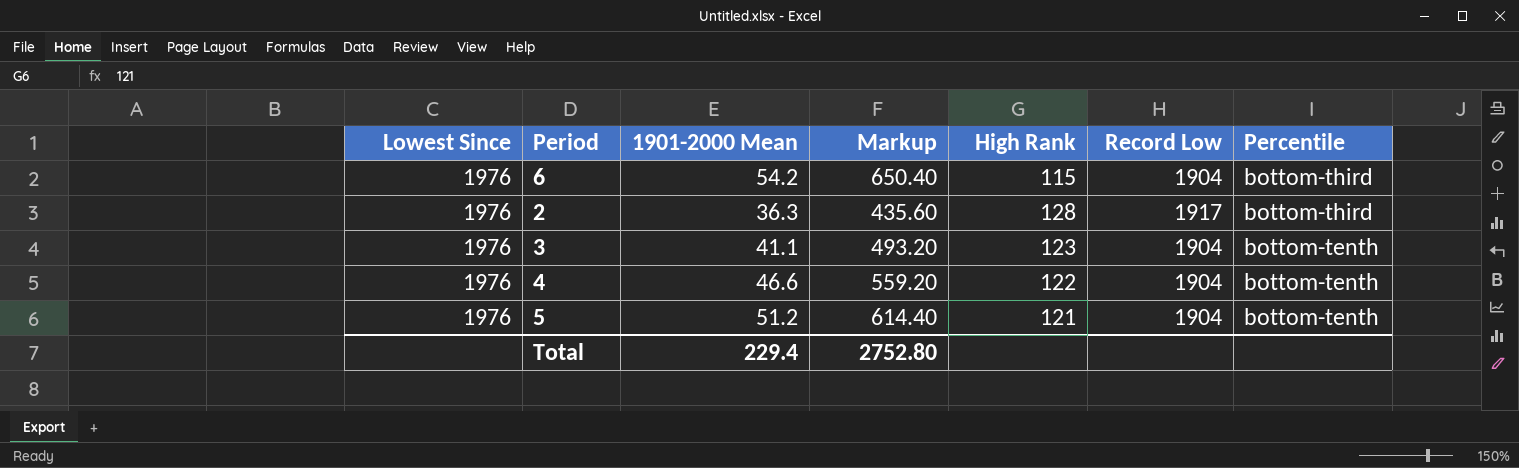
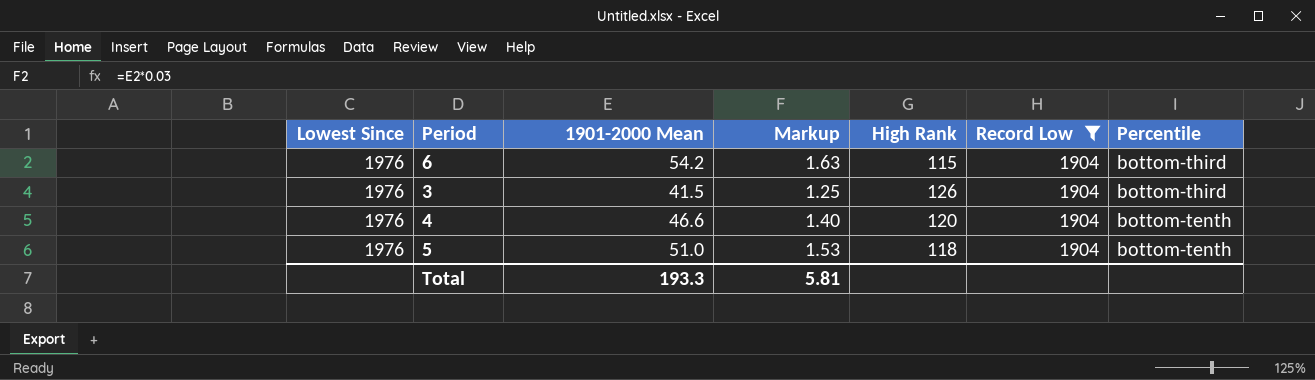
filter: none -> Record Low = 1904
column Markup | formula: [1901-2000 Mean] * 12 -> [1901-2000 Mean] * 0.03
3 | 1901-2000 Mean: 41.1 -> 41.5
3 | High Rank: 123 -> 126
3 | Percentile: bottom-tenth -> bottom-third
4 | High Rank: 122 -> 120
5 | 1901-2000 Mean: 51.2 -> 51.0
5 | High Rank: 121 -> 118
Total | 1901-2000 Mean: 229.4 -> 193.3
Total | Markup: 2752.80 -> 5.81

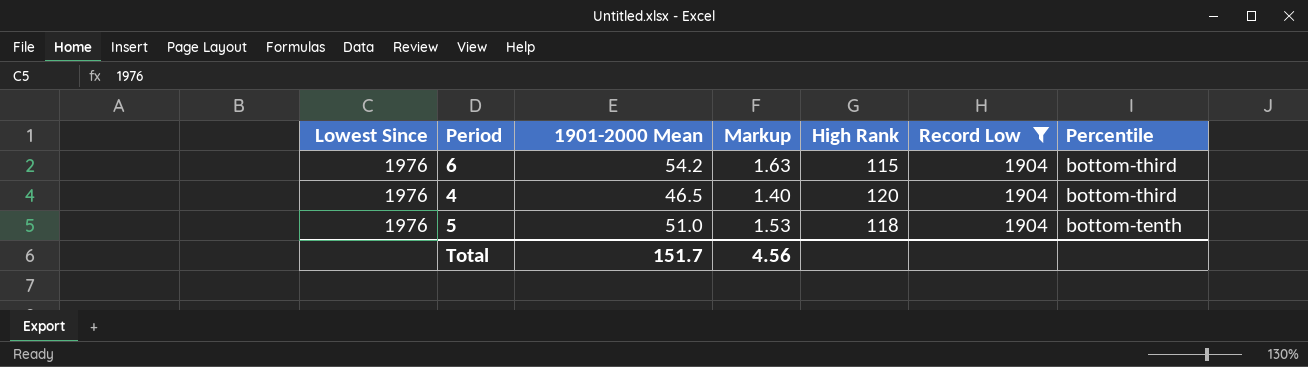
row 3: 1976 | 41.5 | 1.25 | 126 | 1904 | bottom-third -> none
4 | 1901-2000 Mean: 46.6 -> 46.5
4 | Percentile: bottom-tenth -> bottom-third
Total | 1901-2000 Mean: 193.3 -> 151.7
Total | Markup: 5.81 -> 4.56

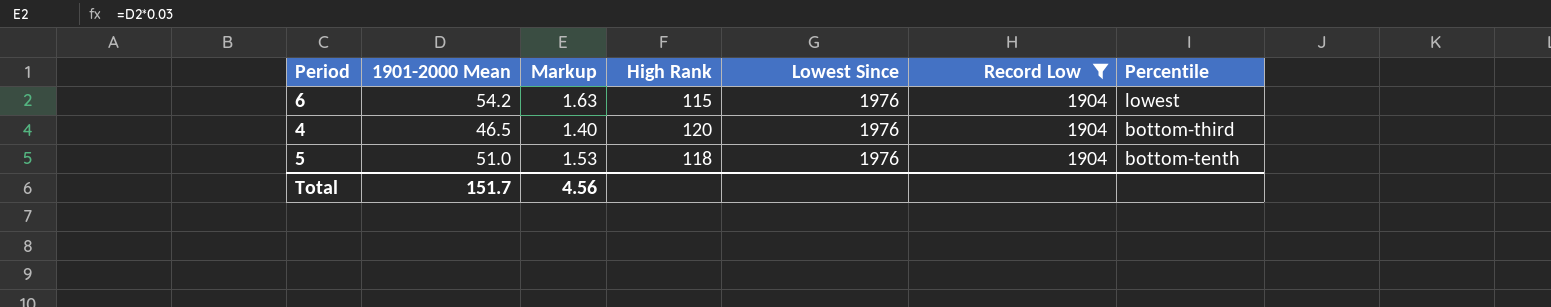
column Lowest Since | position: 1 -> 5
6 | Percentile: bottom-third -> lowest

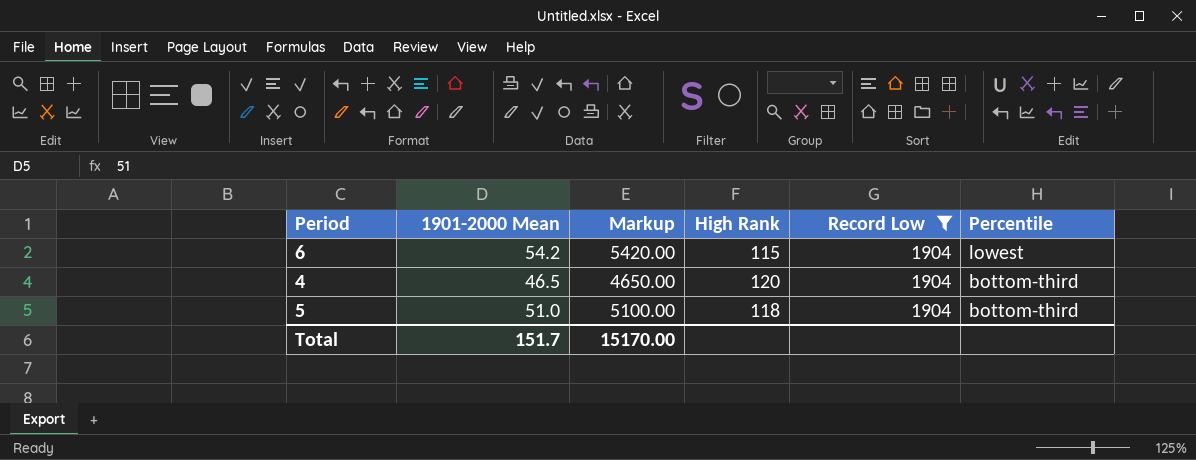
column Lowest Since | position: 5 -> none
column Markup | formula: [1901-2000 Mean] * 0.03 -> [1901-2000 Mean] * 100
5 | Percentile: bottom-tenth -> bottom-third
Total | Markup: 4.56 -> 15170.00

